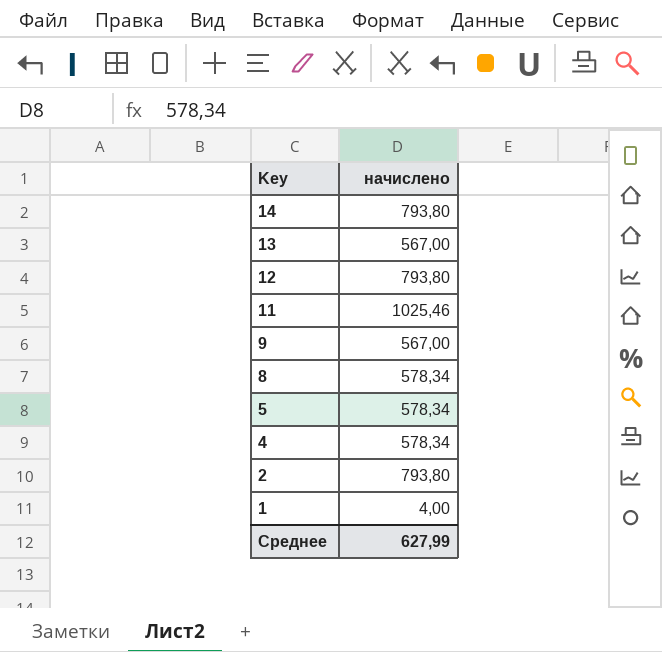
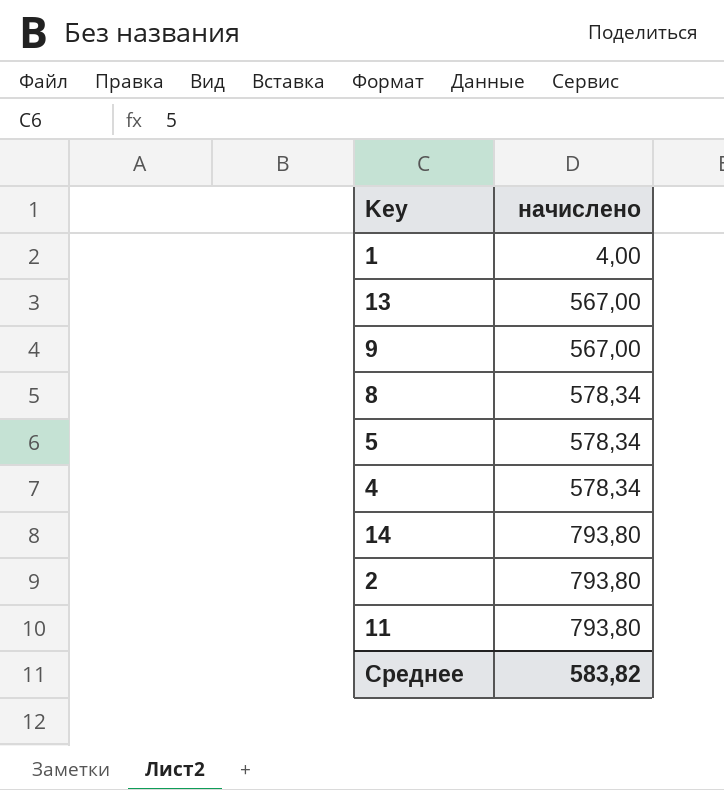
row order: Key descending -> начислено ascending
row 12: 793,80 -> none
11 | начислено: 1025,46 -> 793,80
Среднее | начислено: 627,99 -> 583,82

